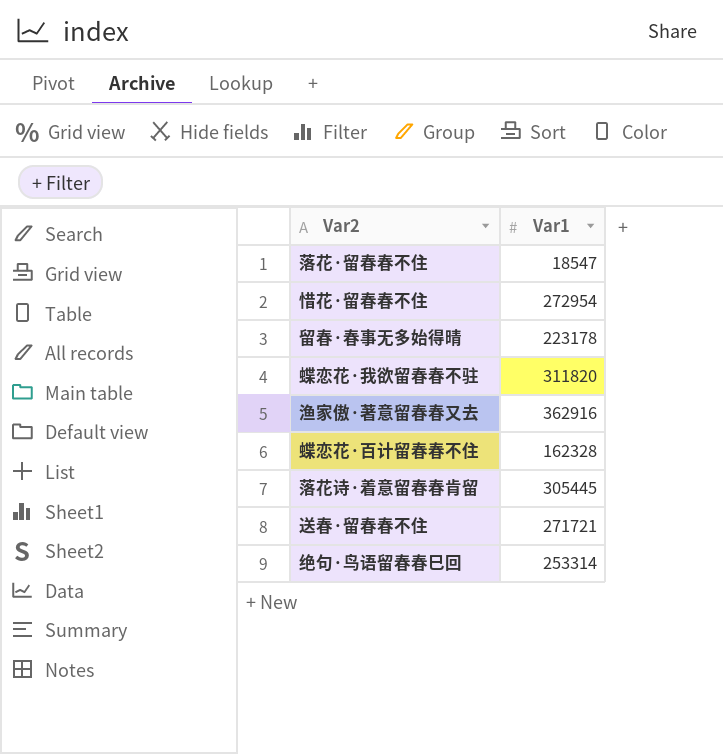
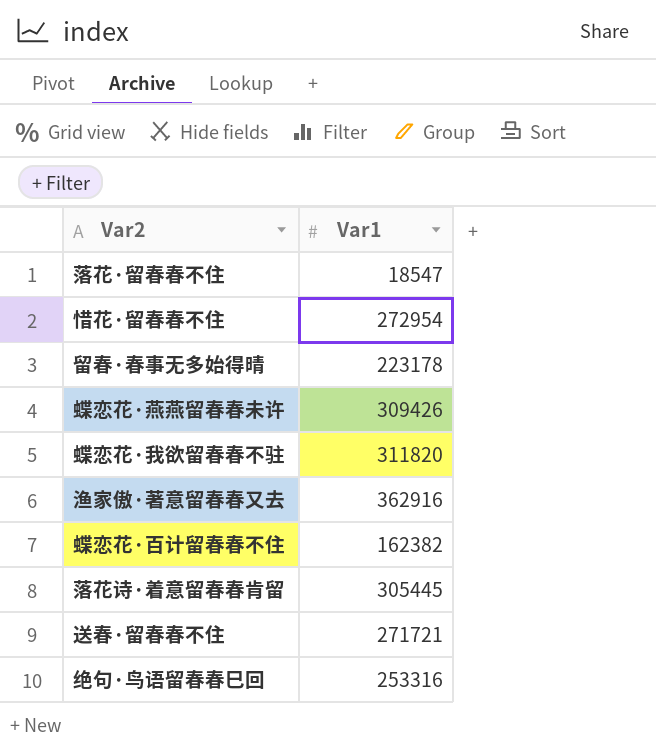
row 蝶恋花·燕燕留春春未许: none -> 309426
蝶恋花·百计留春春不住 | Var1: 162328 -> 162382
绝句·鸟语留春春巳回 | Var1: 253314 -> 253316

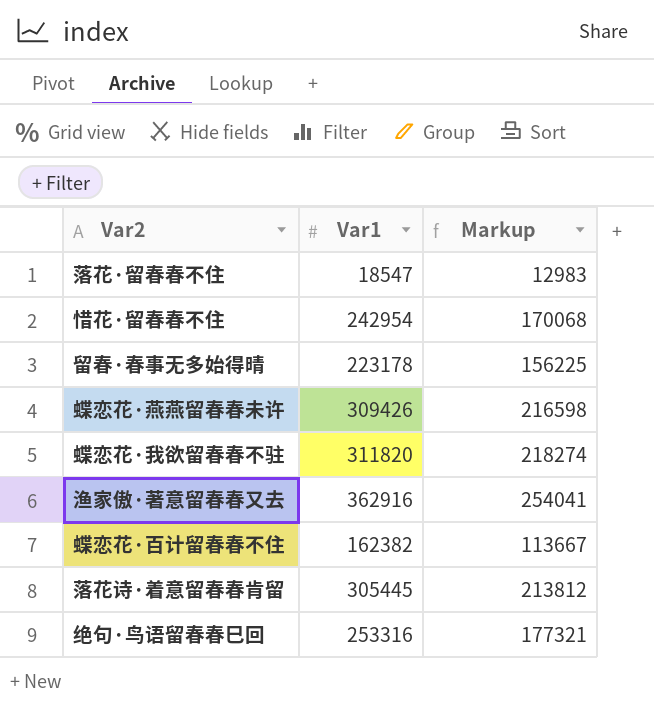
column Markup | formula: none -> [Var1] * 0.7
row 送春·留春春不住: 271721 -> none
惜花·留春春不住 | Var1: 272954 -> 242954

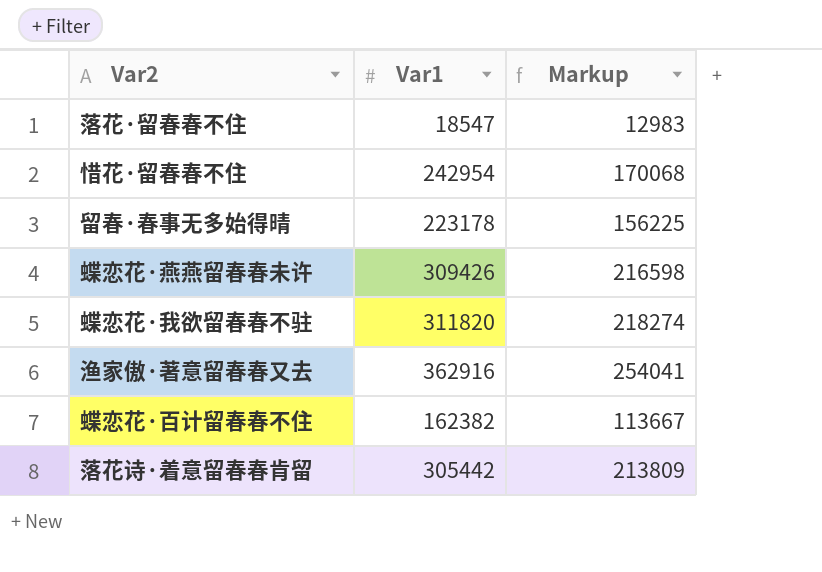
row 绝句·鸟语留春春巳回: 253316 | 177321 -> none
落花诗·着意留春春肯留 | Var1: 305445 -> 305442
落花诗·着意留春春肯留 | Markup: 213812 -> 213809

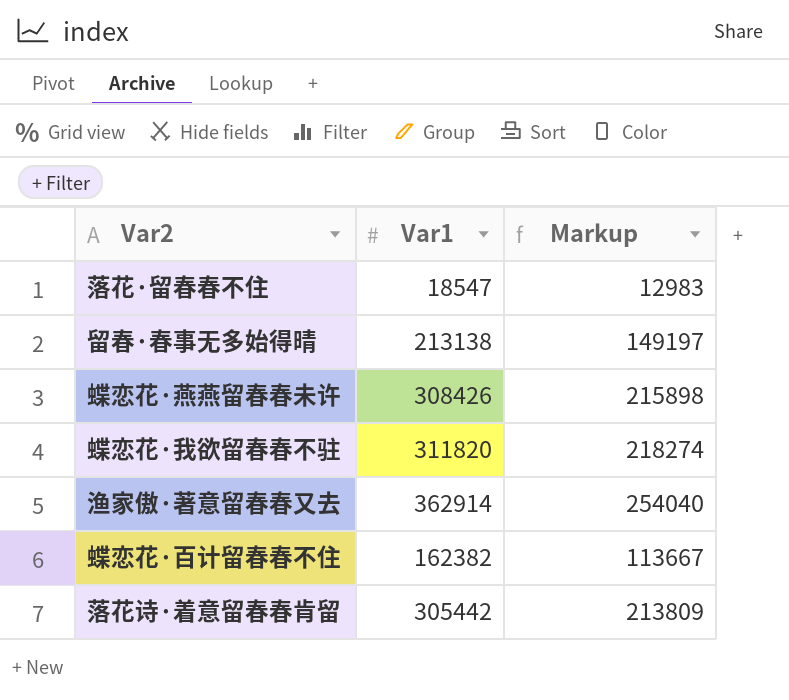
row 惜花·留春春不住: 242954 | 170068 -> none
留春·春事无多始得晴 | Var1: 223178 -> 213138
留春·春事无多始得晴 | Markup: 156225 -> 149197
蝶恋花·燕燕留春春未许 | Var1: 309426 -> 308426
蝶恋花·燕燕留春春未许 | Markup: 216598 -> 215898
渔家傲·著意留春春又去 | Var1: 362916 -> 362914
渔家傲·著意留春春又去 | Markup: 254041 -> 254040

